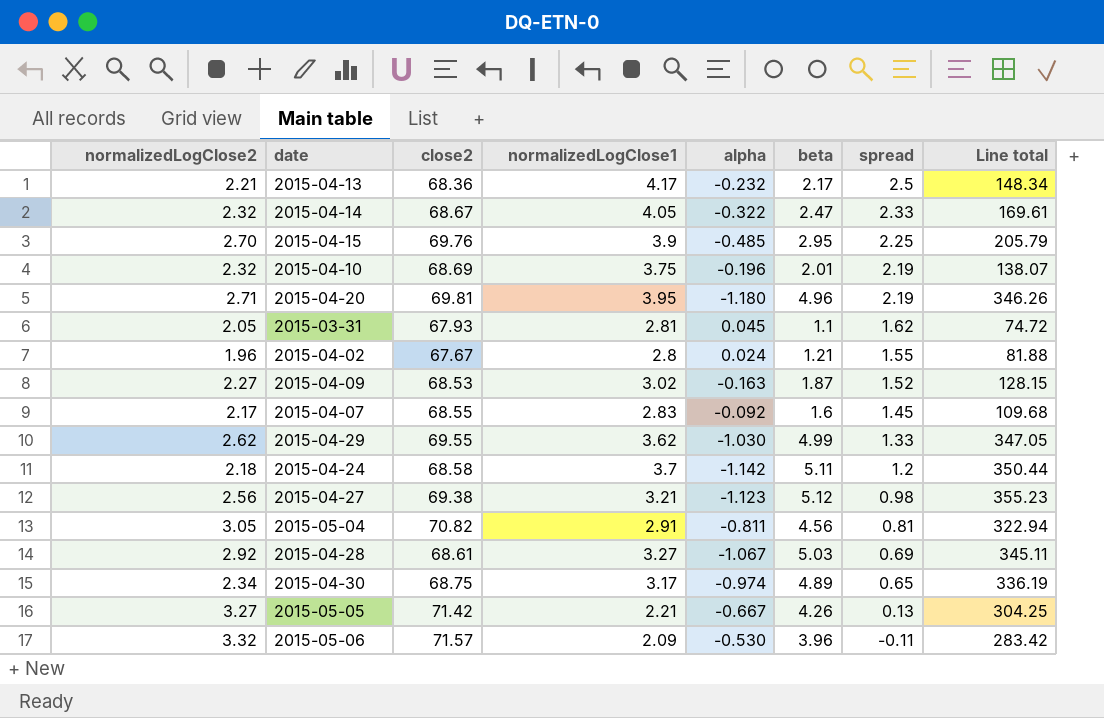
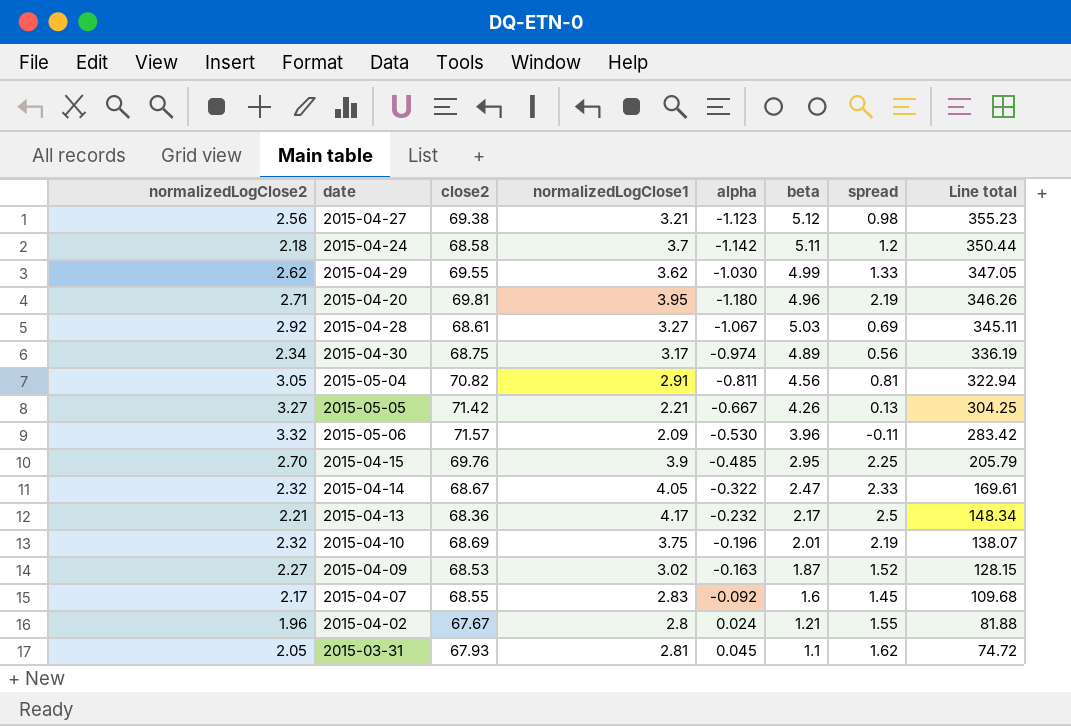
row order: spread descending -> Line total descending
2015-04-30 | spread: 0.65 -> 0.56

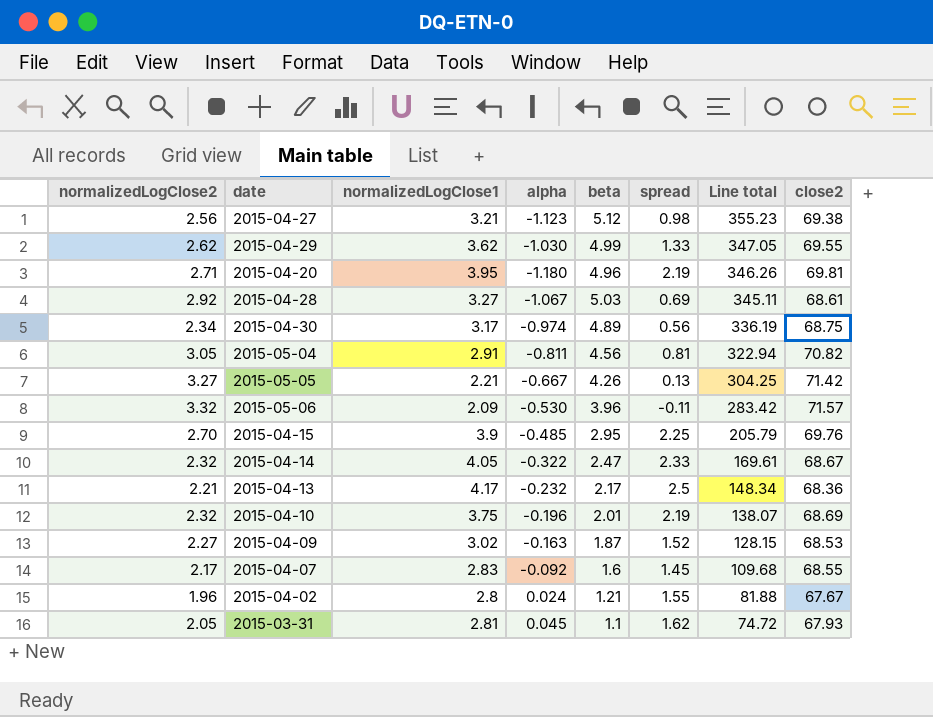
column close2 | position: 3 -> 8
row 2015-04-24: 2.18 | 68.58 | 3.7 | -1.142 | 5.11 | 1.2 | 350.44 -> none

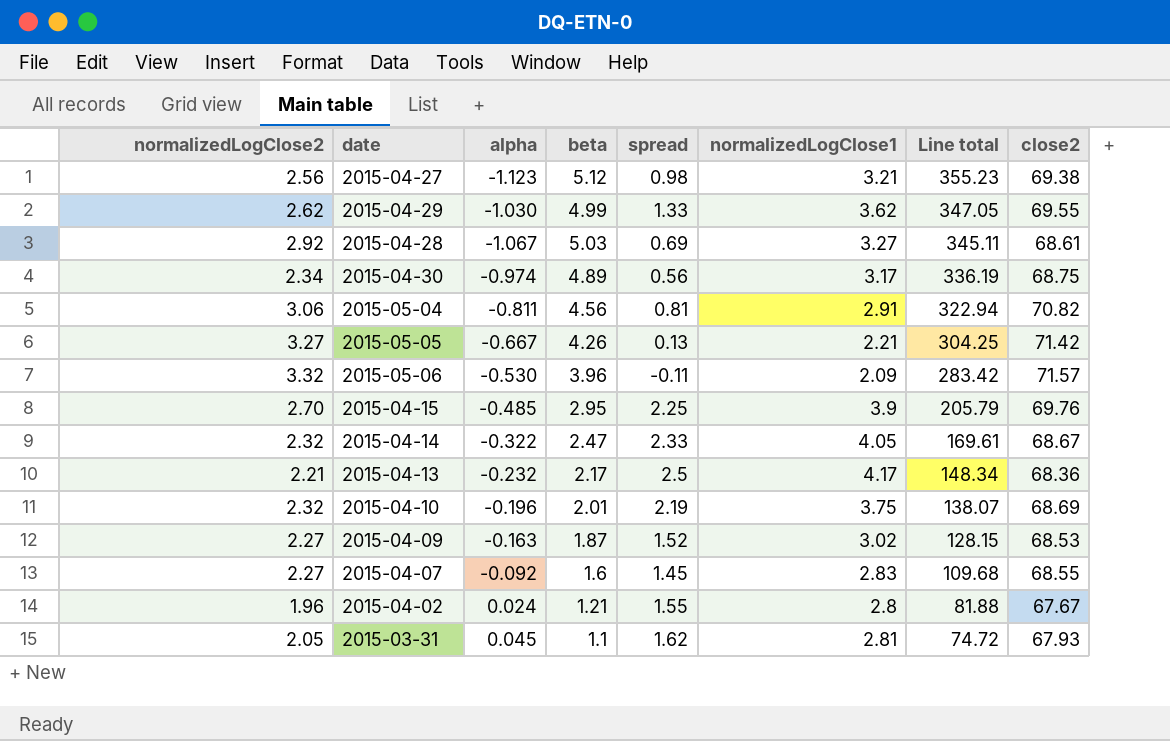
column normalizedLogClose1 | position: 3 -> 6
row 2015-04-20: 2.71 | 3.95 | -1.180 | 4.96 | 2.19 | 346.26 | 69.81 -> none
2015-05-04 | normalizedLogClose2: 3.05 -> 3.06
2015-04-07 | normalizedLogClose2: 2.17 -> 2.27

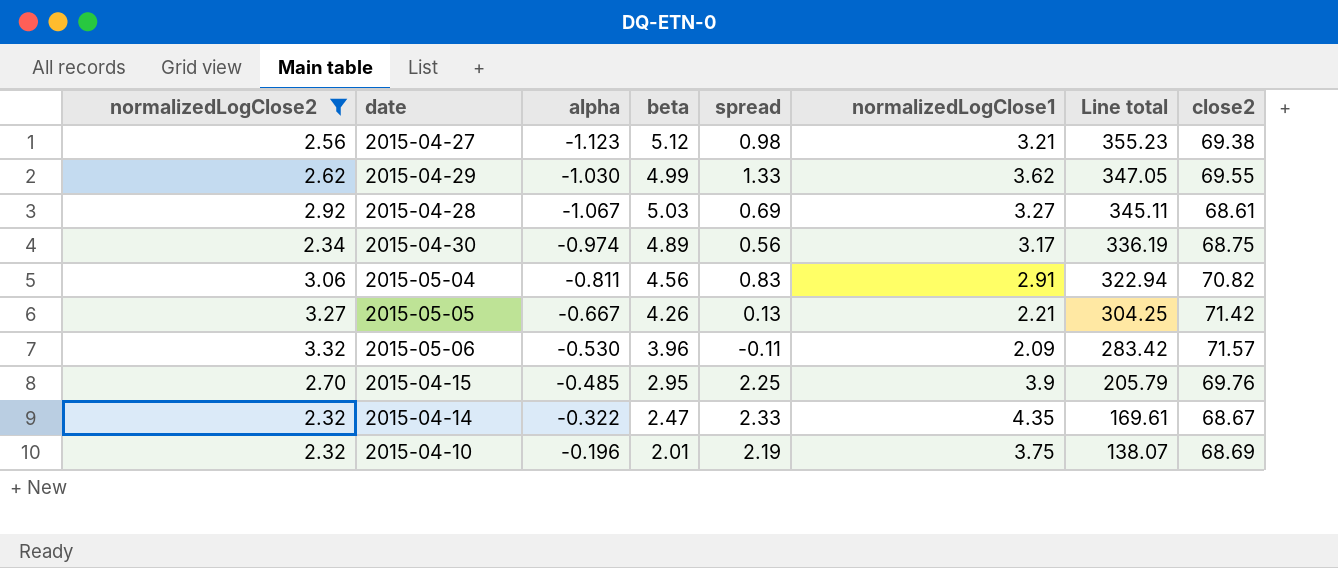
filter: none -> normalizedLogClose2 >= 2.32
2015-05-04 | spread: 0.81 -> 0.83
2015-04-14 | normalizedLogClose1: 4.05 -> 4.35

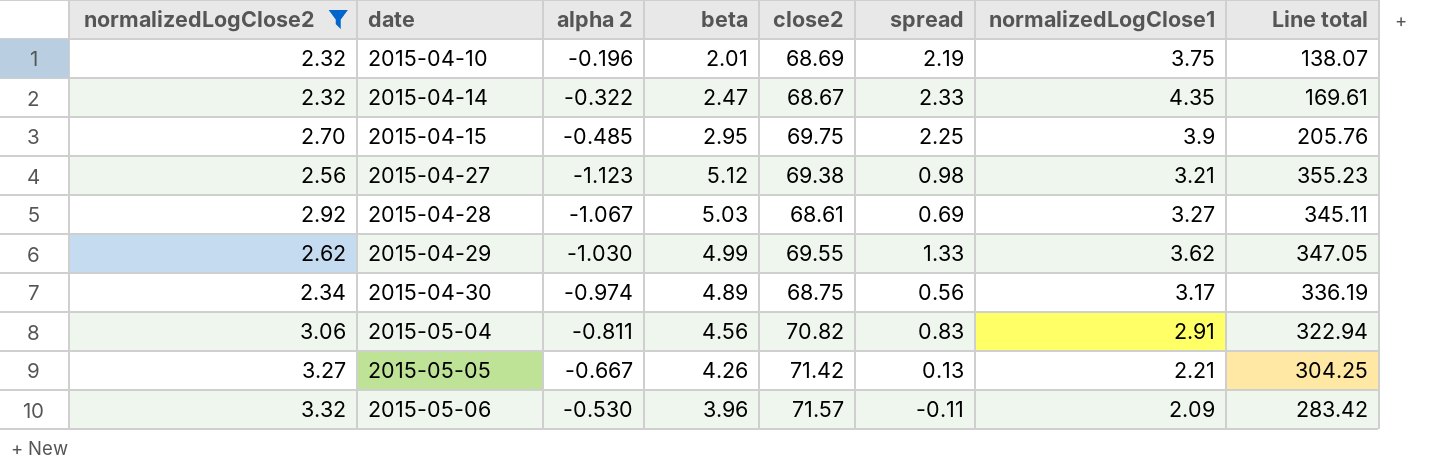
row order: Line total descending -> date ascending
column name: alpha -> alpha 2
column close2 | position: 8 -> 5
2015-04-15 | close2: 69.76 -> 69.75
2015-04-15 | Line total: 205.79 -> 205.76

